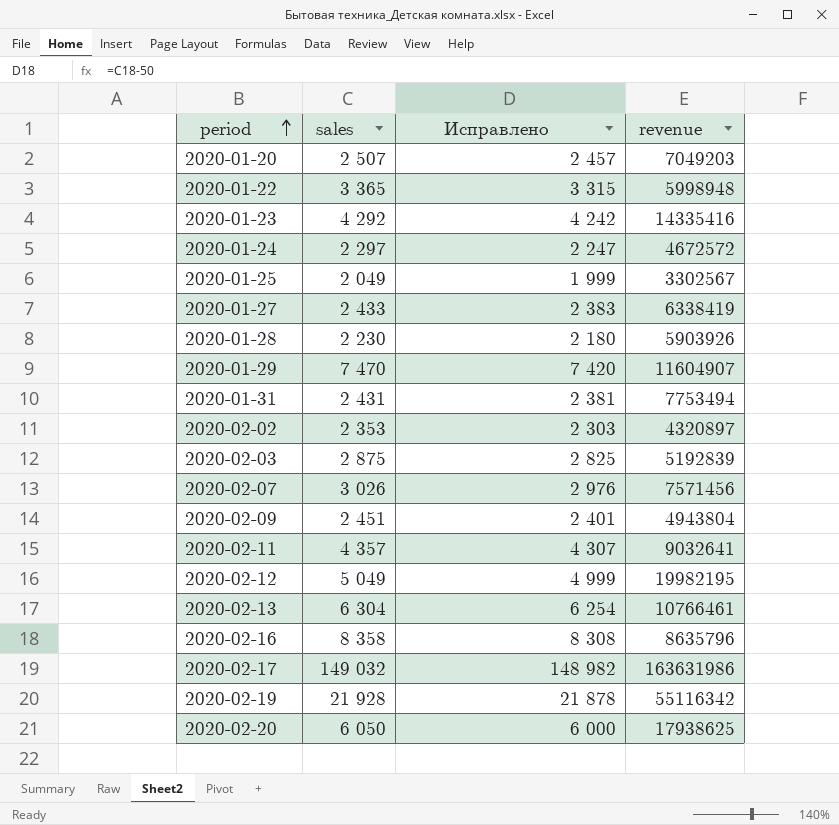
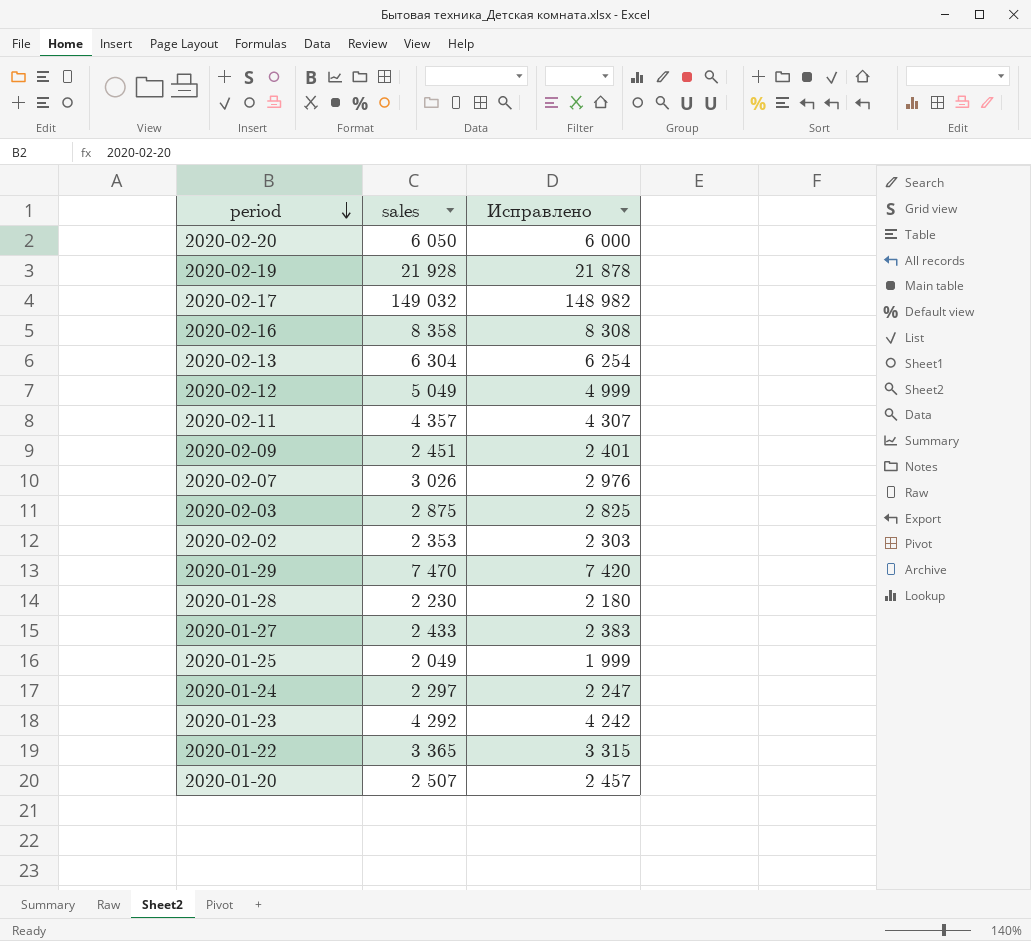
row order: period ascending -> period descending
column revenue | position: 4 -> none
row 2020-01-31: 2 431 | 2 381 | 7753494 -> none

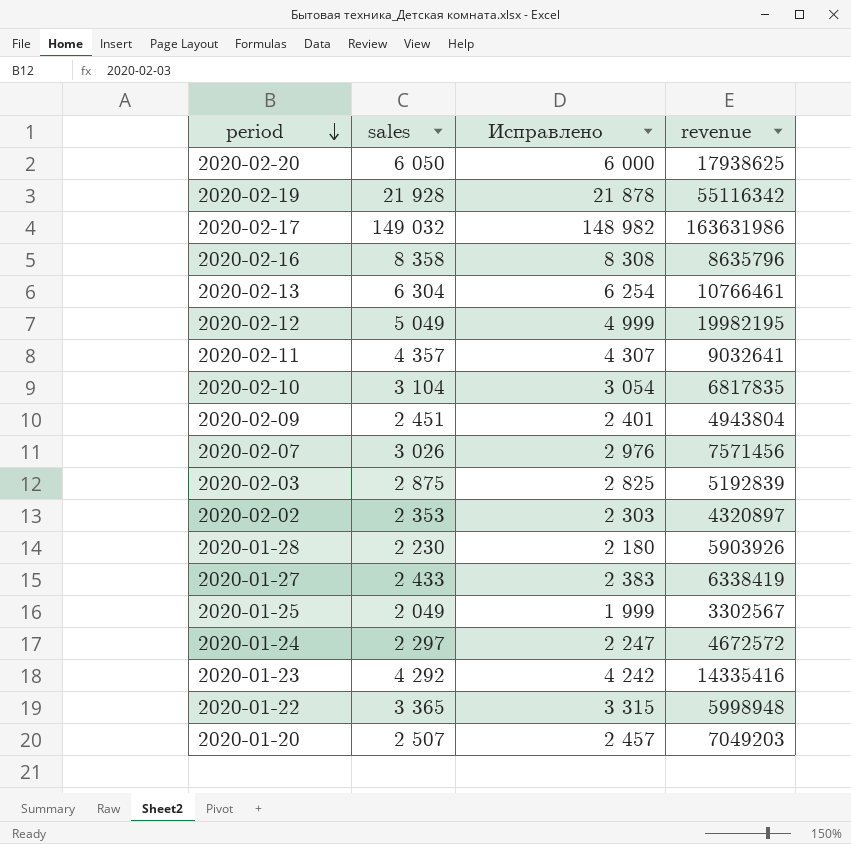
column revenue | position: none -> 4
row 2020-01-29: 7 470 | 7 420 -> none
row 2020-02-10: none -> 3 104 | 3 054 | 6817835

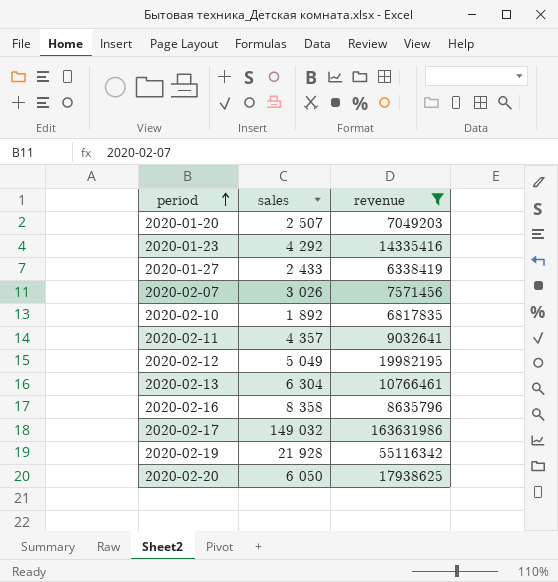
filter: none -> revenue >= 6338419
row order: period descending -> period ascending
column Исправлено | formula: [sales] - 50 -> none
2020-02-10 | sales: 3 104 -> 1 892

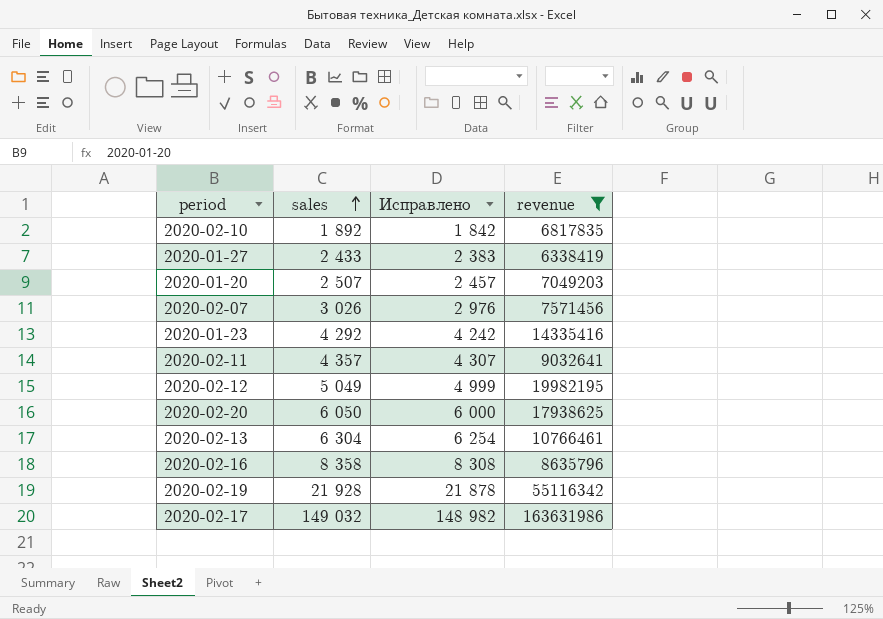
row order: period ascending -> sales ascending
column Исправлено | formula: none -> [sales] - 50

